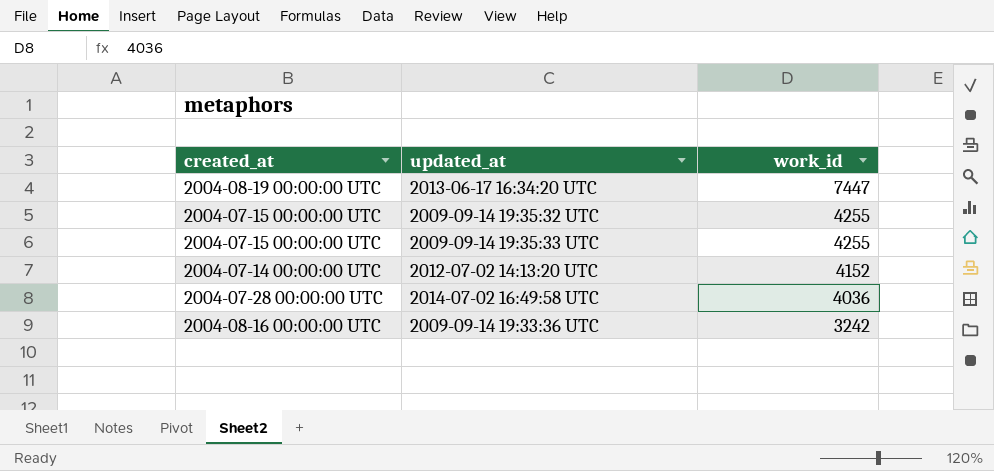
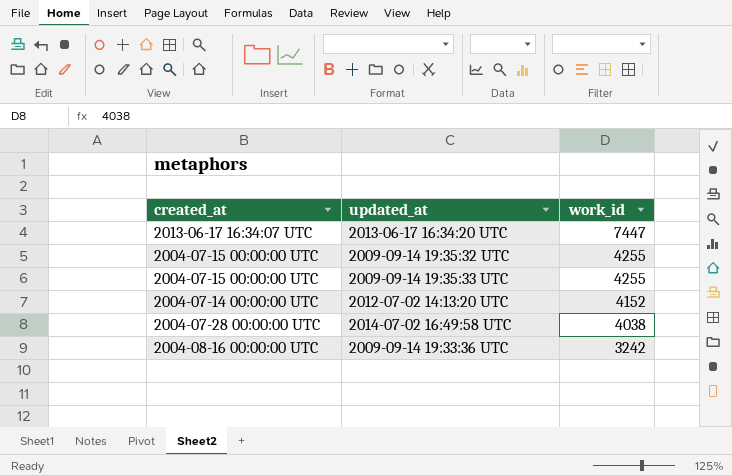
2013-06-17 16:34:20 UTC | created_at: 2004-08-19 00:00:00 UTC -> 2013-06-17 16:34:07 UTC
2014-07-02 16:49:58 UTC | work_id: 4036 -> 4038

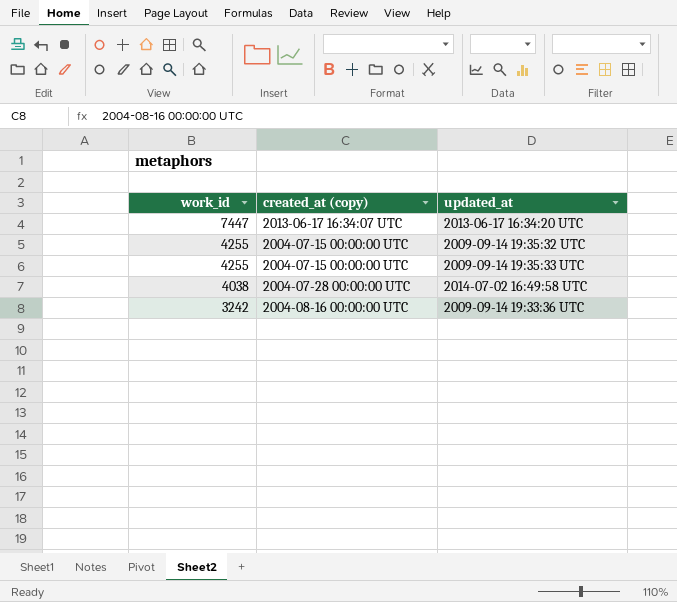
column work_id | position: 3 -> 1
column name: created_at -> created_at (copy)
row 2012-07-02 14:13:20 UTC: 2004-07-14 00:00:00 UTC | 4152 -> none

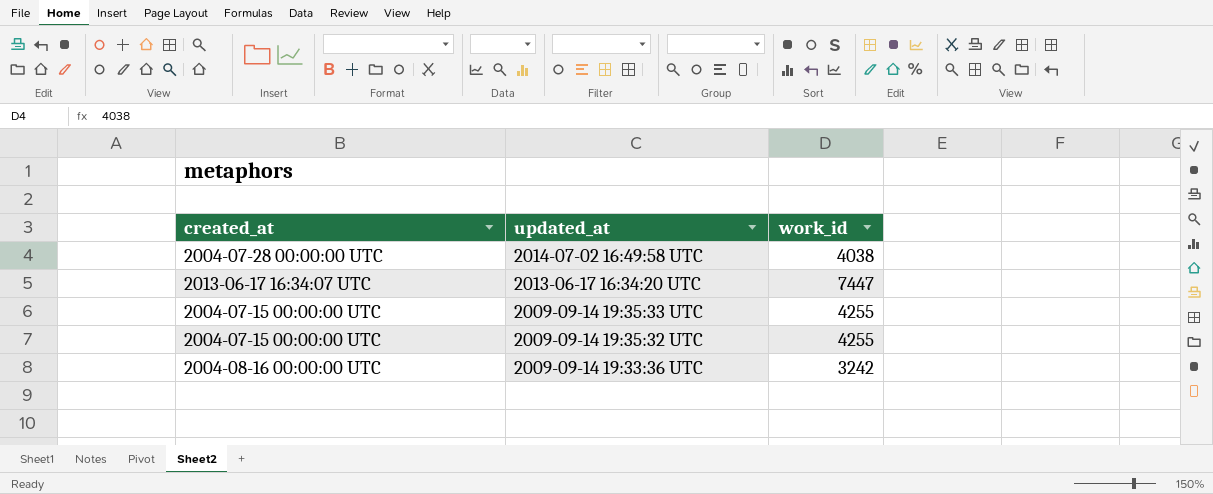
row order: work_id descending -> updated_at descending
column name: created_at (copy) -> created_at
column work_id | position: 1 -> 3

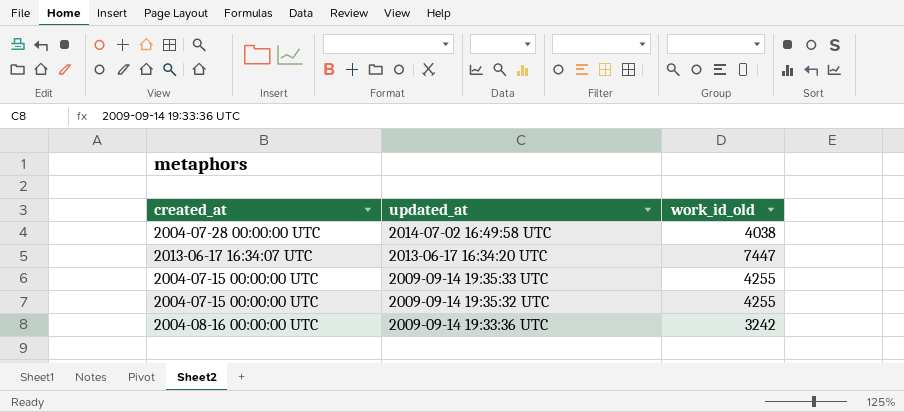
column name: work_id -> work_id_old

